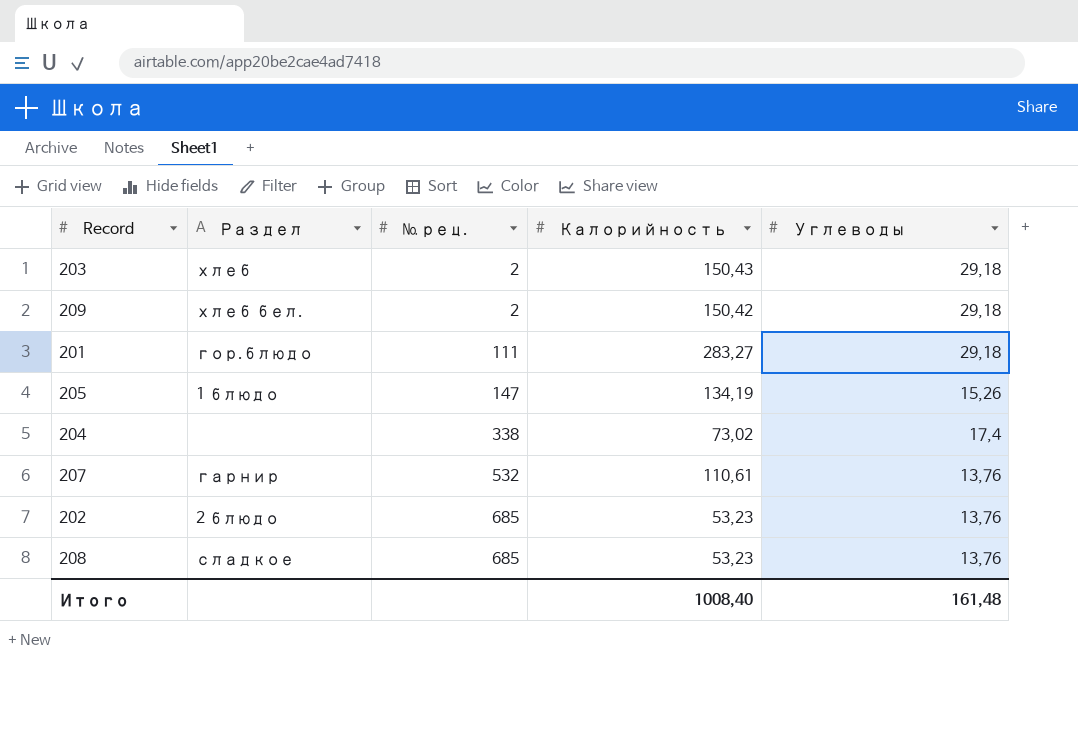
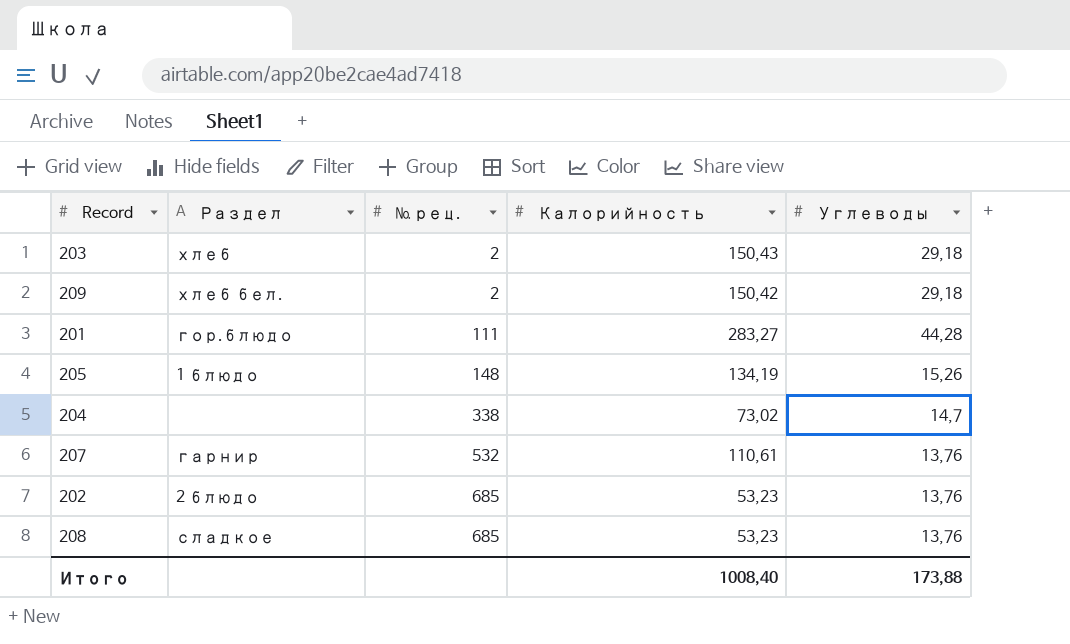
201 | Углеводы: 29,18 -> 44,28
205 | № рец.: 147 -> 148
204 | Углеводы: 17,4 -> 14,7
Итого | Углеводы: 161,48 -> 173,88

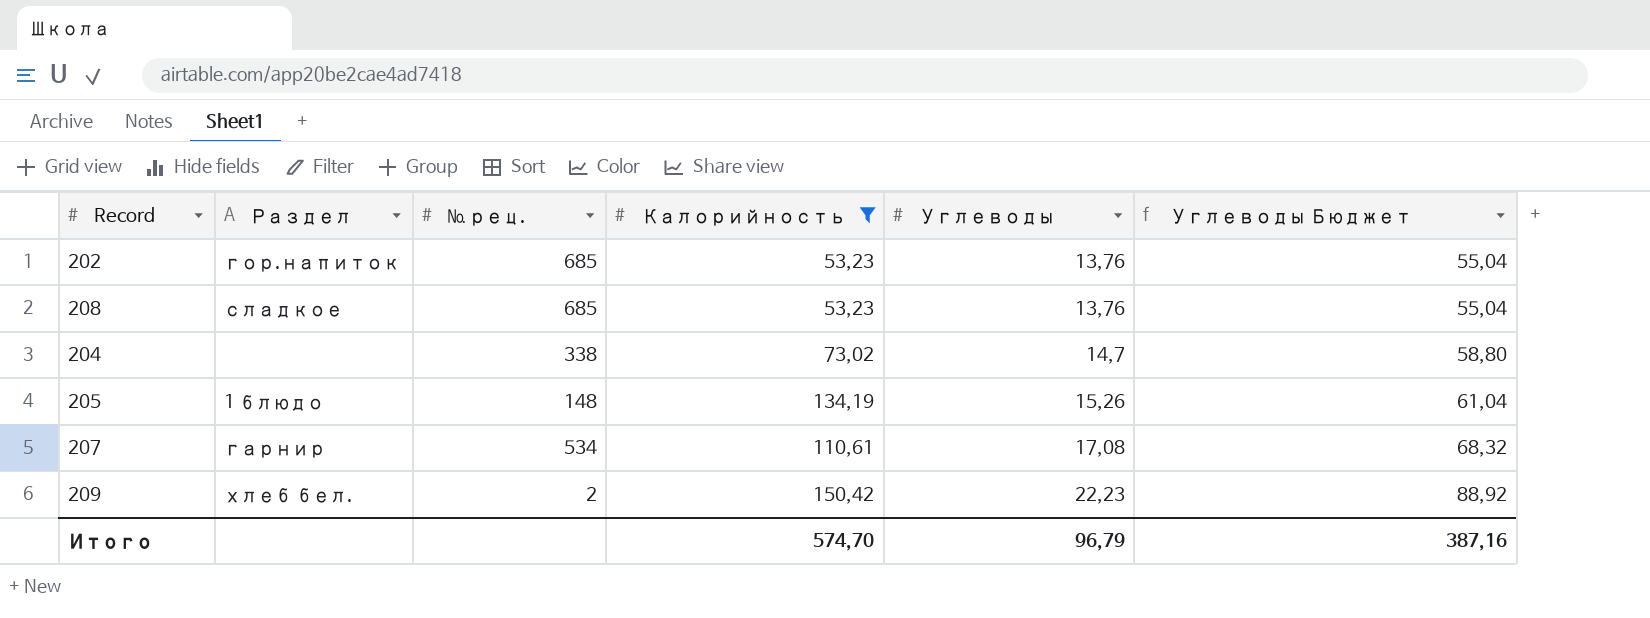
filter: none -> Калорийность <= 150,42
row order: № рец. ascending -> Углеводы ascending
column Углеводы Бюджет | formula: none -> [Углеводы] * 4
202 | Раздел: 2 блюдо -> гор.напиток
207 | № рец.: 532 -> 534
207 | Углеводы: 13,76 -> 17,08
209 | Углеводы: 29,18 -> 22,23
Итого | Калорийность: 1008,40 -> 574,70
Итого | Углеводы: 173,88 -> 96,79

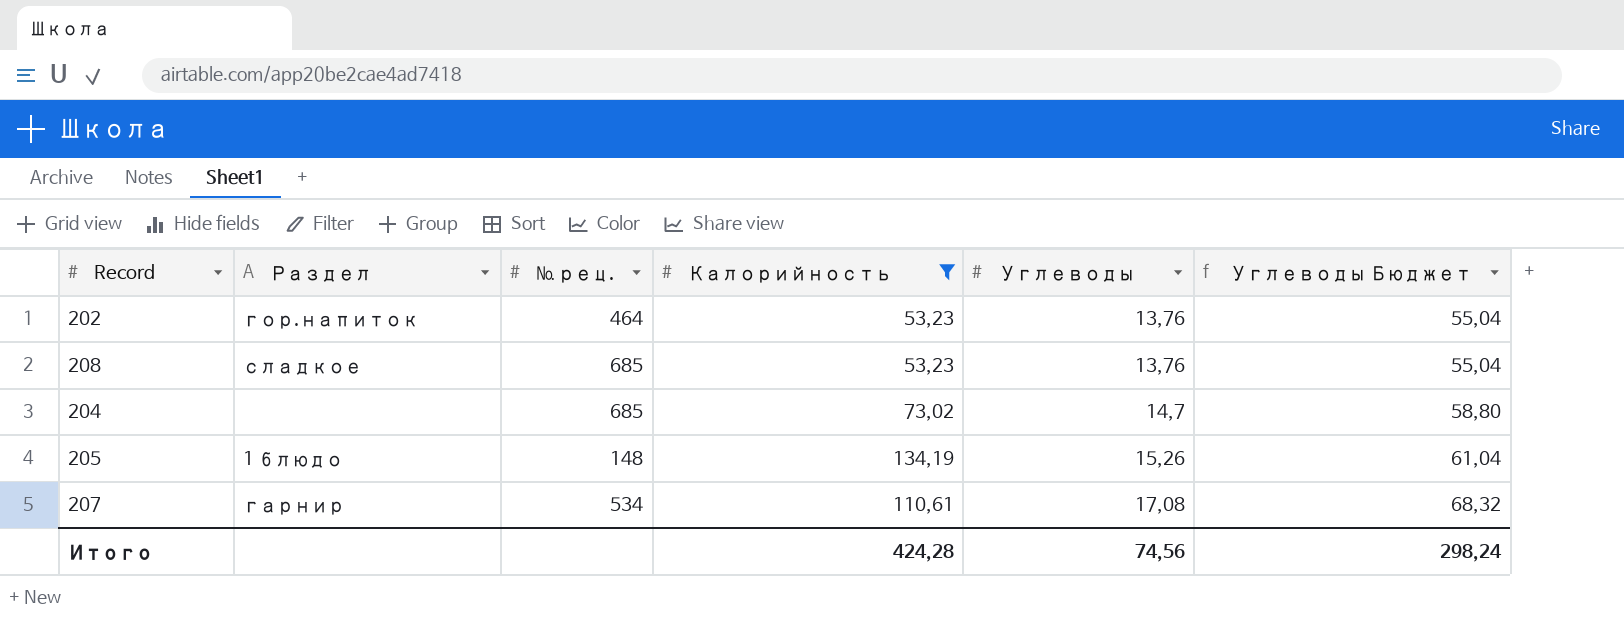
row 209: хлеб бел. | 2 | 150,42 | 22,23 | 88,92 -> none
202 | № рец.: 685 -> 464
204 | № рец.: 338 -> 685
Итого | Калорийность: 574,70 -> 424,28
Итого | Углеводы: 96,79 -> 74,56
Итого | Углеводы Бюджет: 387,16 -> 298,24

